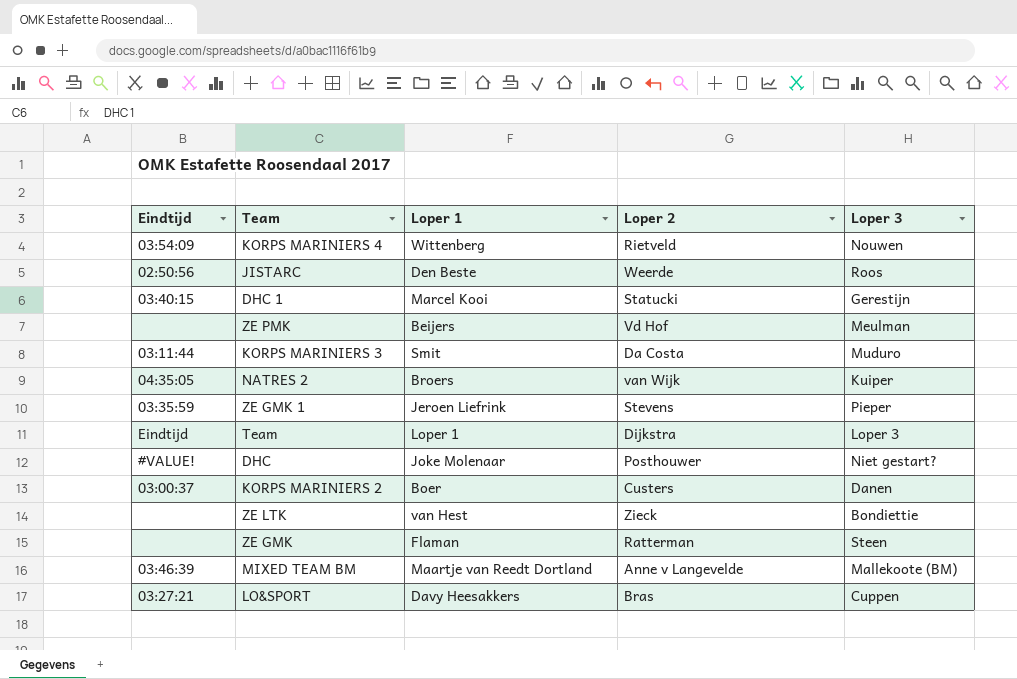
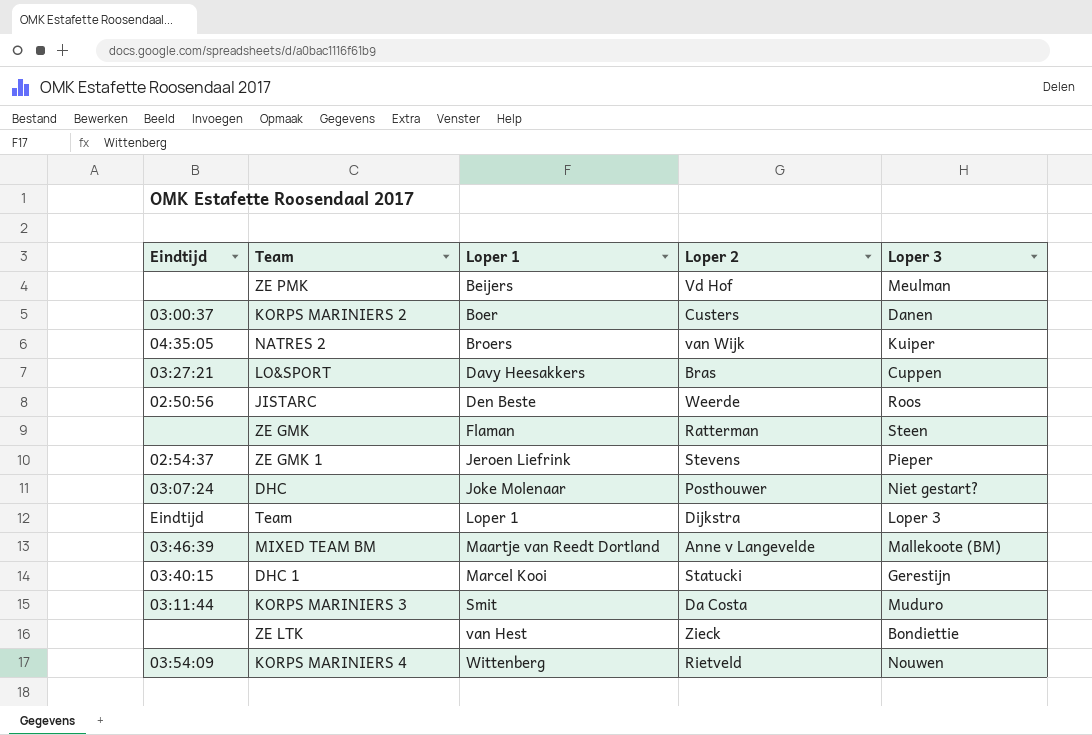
row order: none -> Loper 1 ascending
ZE GMK 1 | Eindtijd: 03:35:59 -> 02:54:37
DHC | Eindtijd: #VALUE! -> 03:07:24

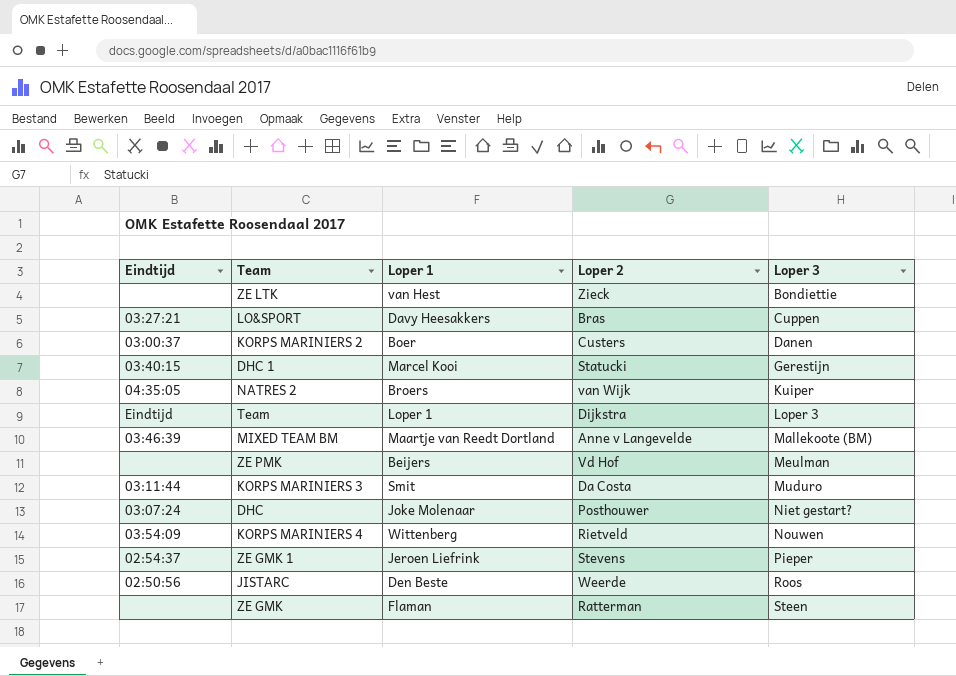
row order: Loper 1 ascending -> Loper 3 ascending

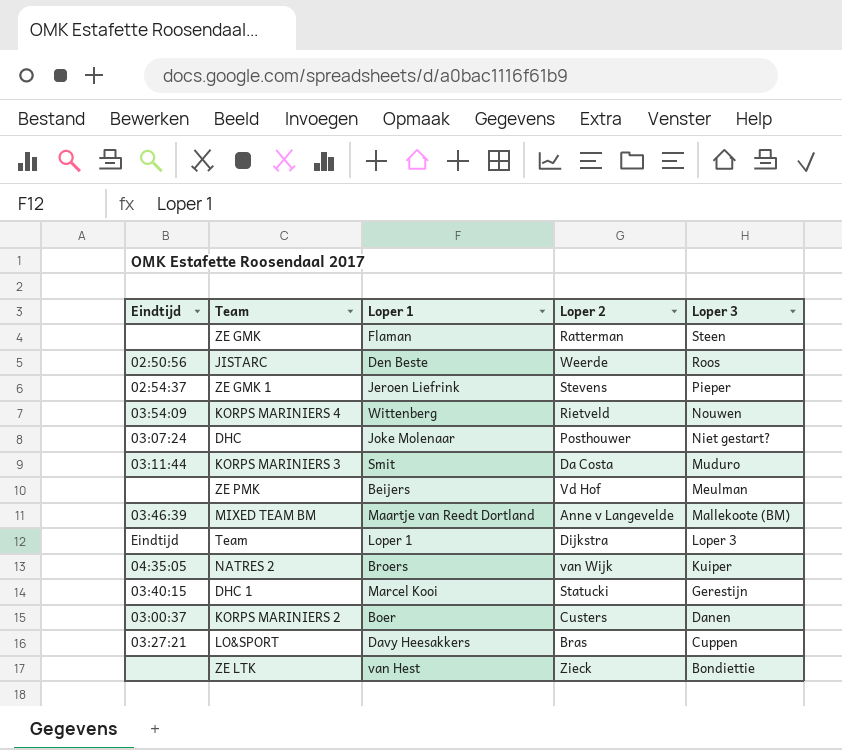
row order: Loper 3 ascending -> Loper 3 descending

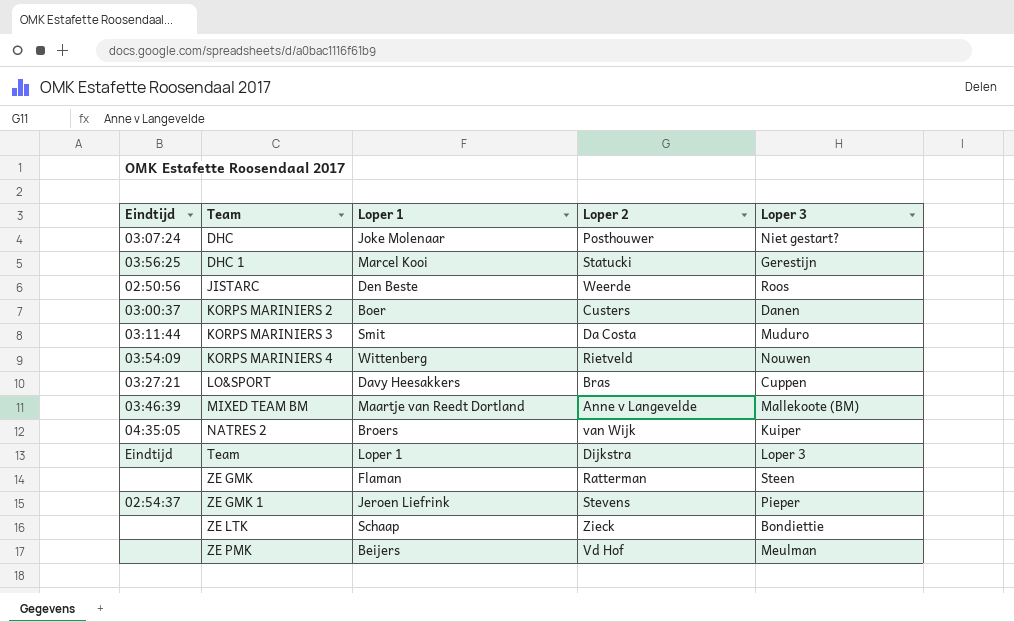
row order: Loper 3 descending -> Team ascending
DHC 1 | Eindtijd: 03:40:15 -> 03:56:25
ZE LTK | Loper 1: van Hest -> Schaap

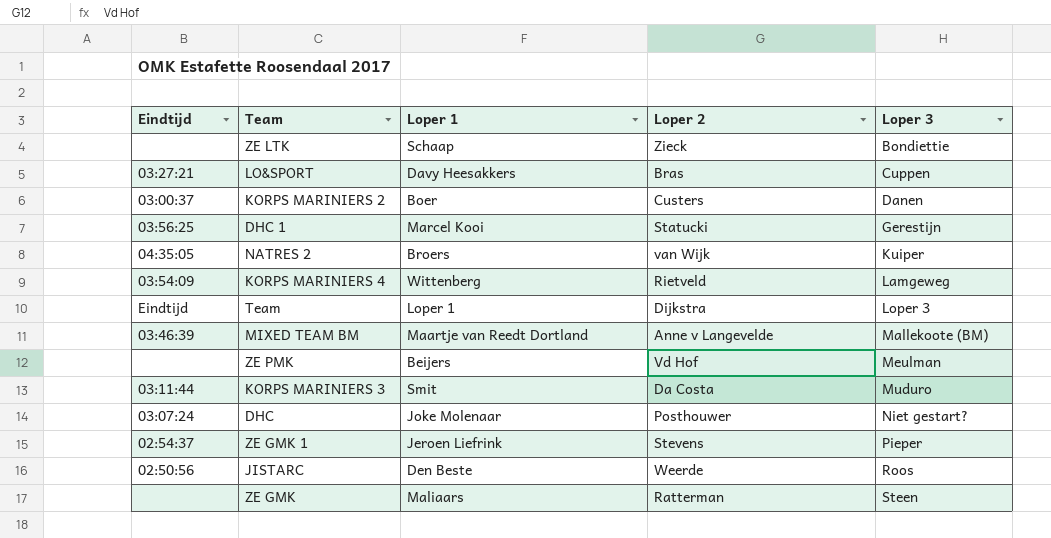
row order: Team ascending -> Loper 3 ascending
KORPS MARINIERS 4 | Loper 3: Nouwen -> Lamgeweg
ZE GMK | Loper 1: Flaman -> Maliaars

